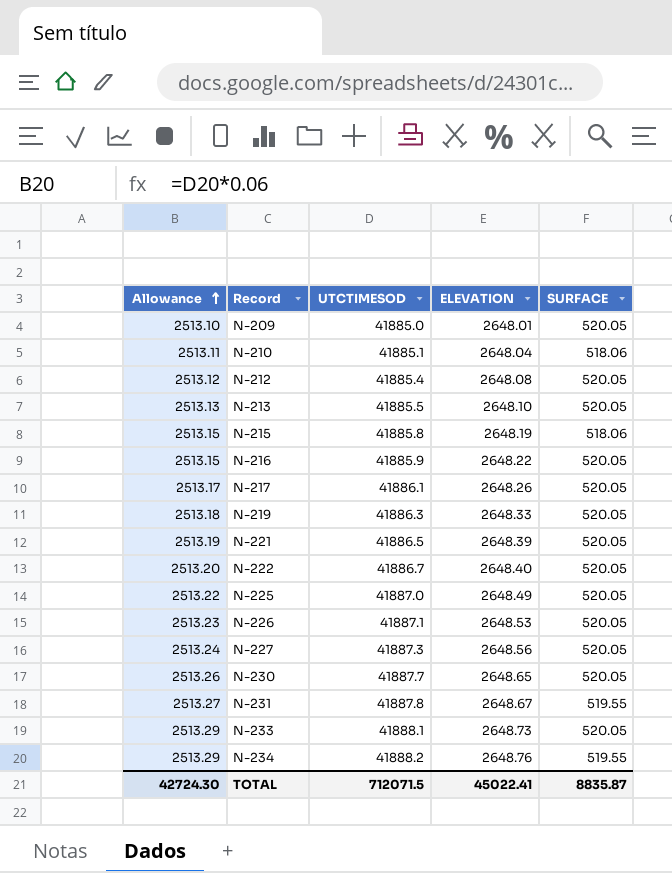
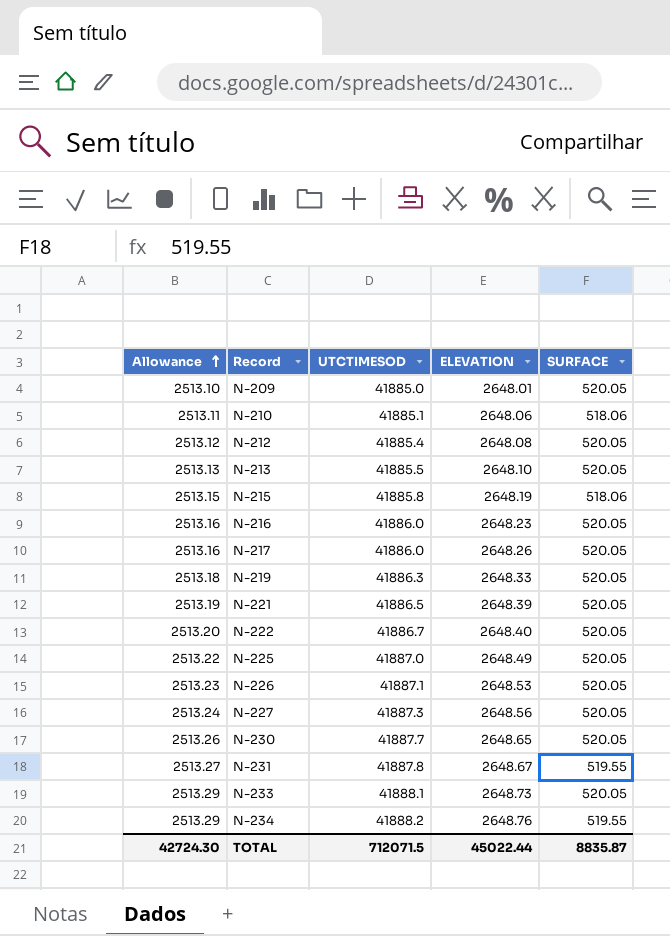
N-210 | ELEVATION: 2648.04 -> 2648.06
N-216 | Allowance: 2513.15 -> 2513.16
N-216 | UTCTIMESOD: 41885.9 -> 41886.0
N-216 | ELEVATION: 2648.22 -> 2648.23
N-217 | Allowance: 2513.17 -> 2513.16
N-217 | UTCTIMESOD: 41886.1 -> 41886.0
TOTAL | ELEVATION: 45022.41 -> 45022.44

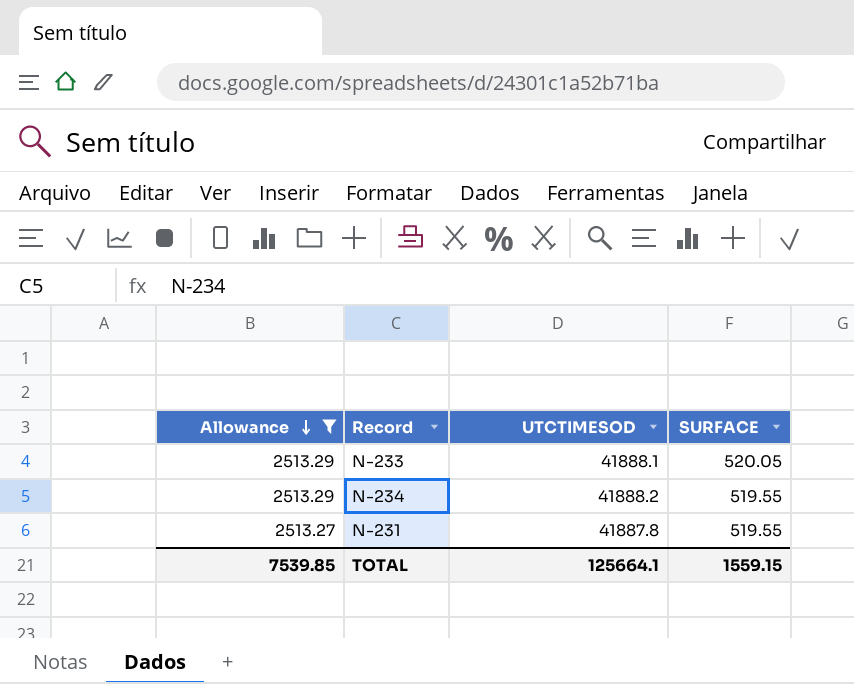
filter: none -> Allowance >= 2513.27
row order: Allowance ascending -> Allowance descending
column ELEVATION | position: 4 -> none
TOTAL | Allowance: 42724.30 -> 7539.85
TOTAL | UTCTIMESOD: 712071.5 -> 125664.1
TOTAL | SURFACE: 8835.87 -> 1559.15

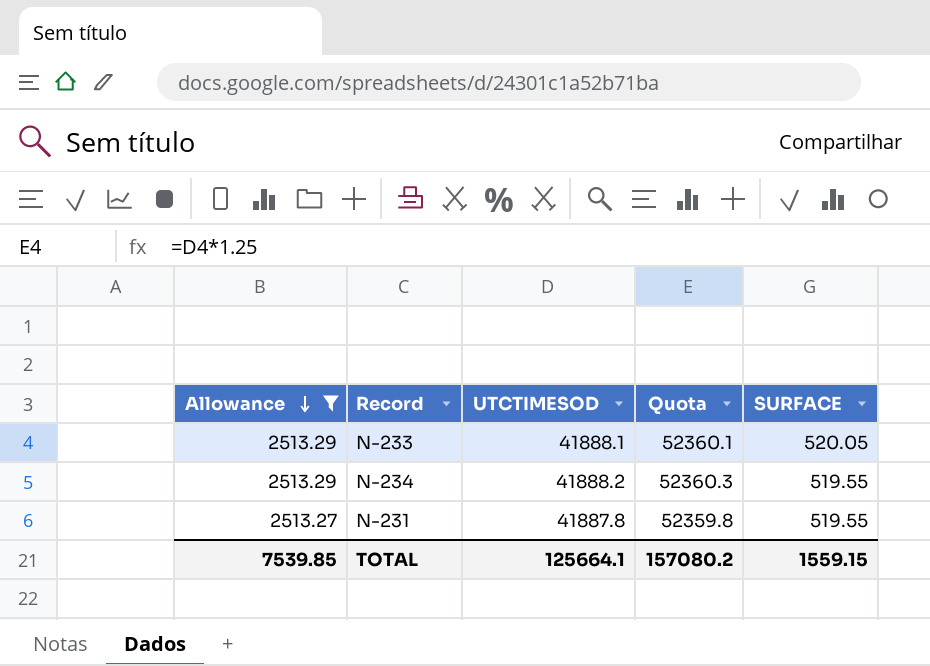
column Quota | formula: none -> [UTCTIMESOD] * 1.25

